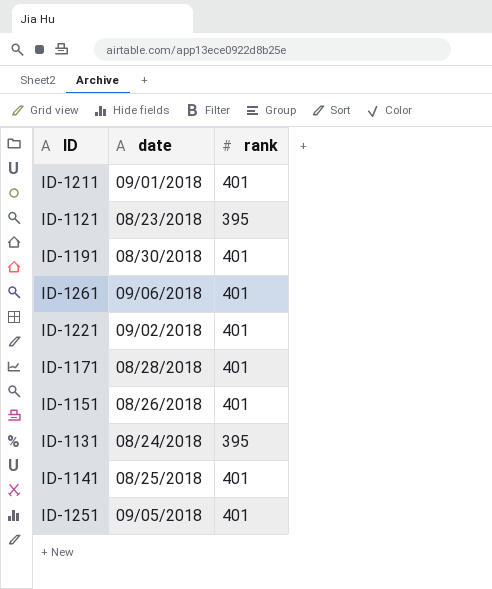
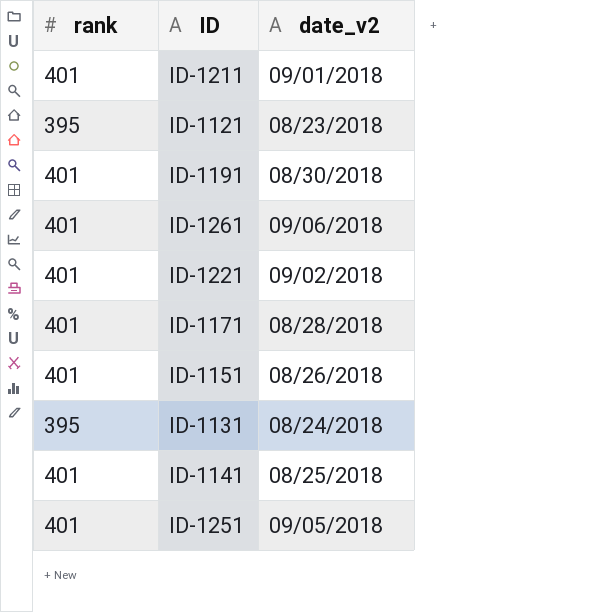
column rank | position: 3 -> 1
column name: date -> date_v2

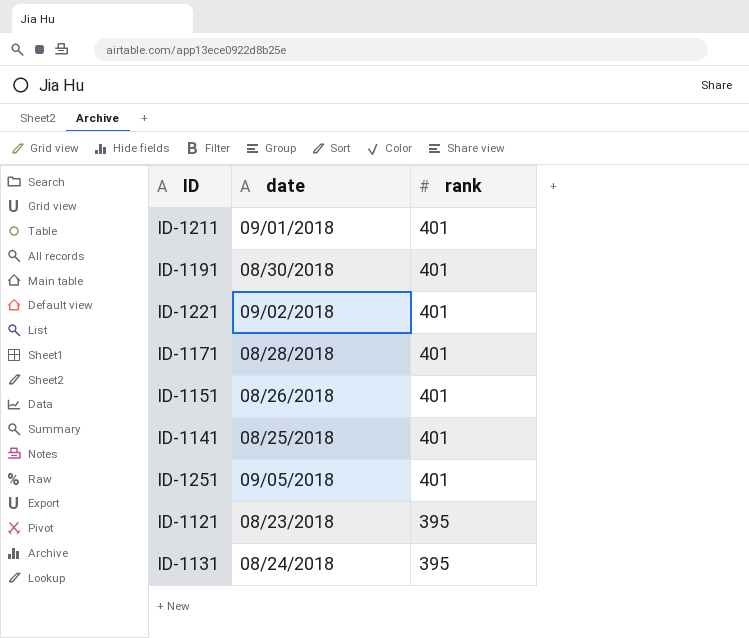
row order: none -> rank descending
column name: date_v2 -> date
column rank | position: 1 -> 3
row ID-1261: 401 | 09/06/2018 -> none

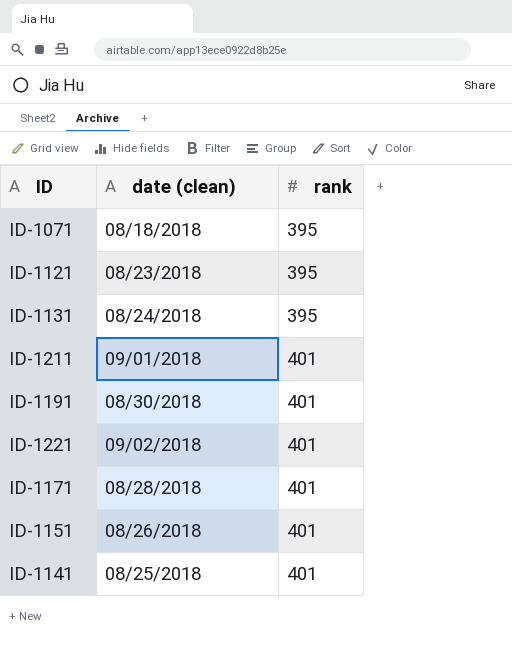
row order: rank descending -> rank ascending
column name: date -> date (clean)
row ID-1251: 09/05/2018 | 401 -> none
row ID-1071: none -> 08/18/2018 | 395

